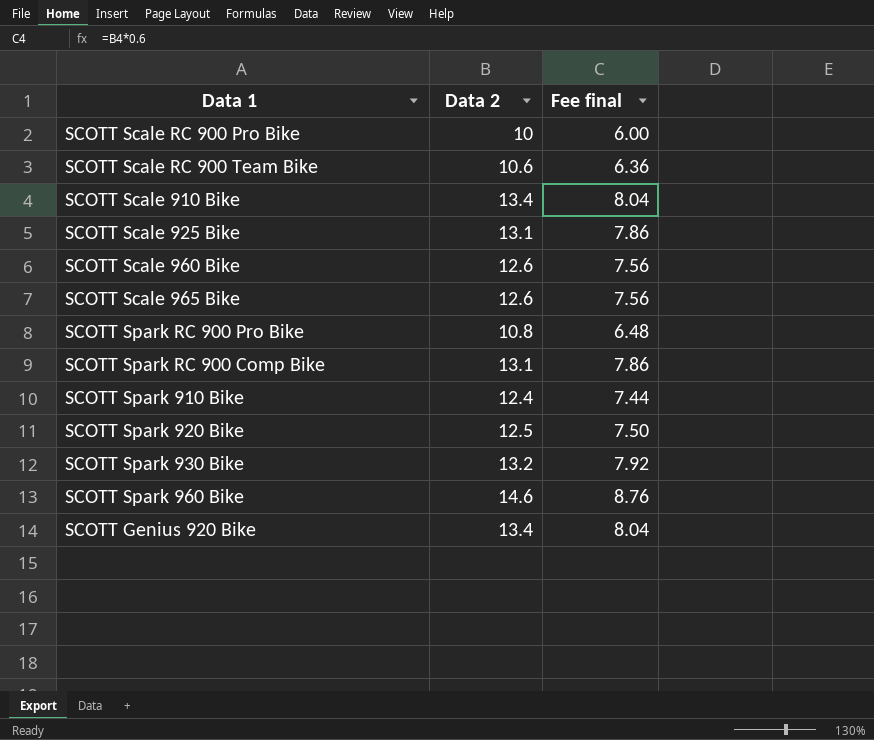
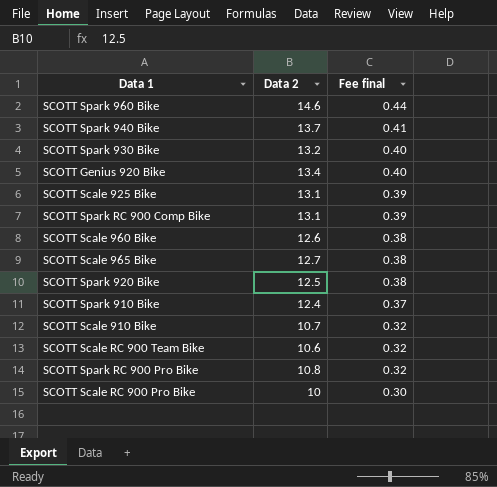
row order: none -> Fee final descending
column Fee final | formula: [Data 2] * 0.6 -> [Data 2] * 0.03
row SCOTT Spark 940 Bike: none -> 13.7 | 0.41
SCOTT Scale 965 Bike | Data 2: 12.6 -> 12.7
SCOTT Scale 910 Bike | Data 2: 13.4 -> 10.7

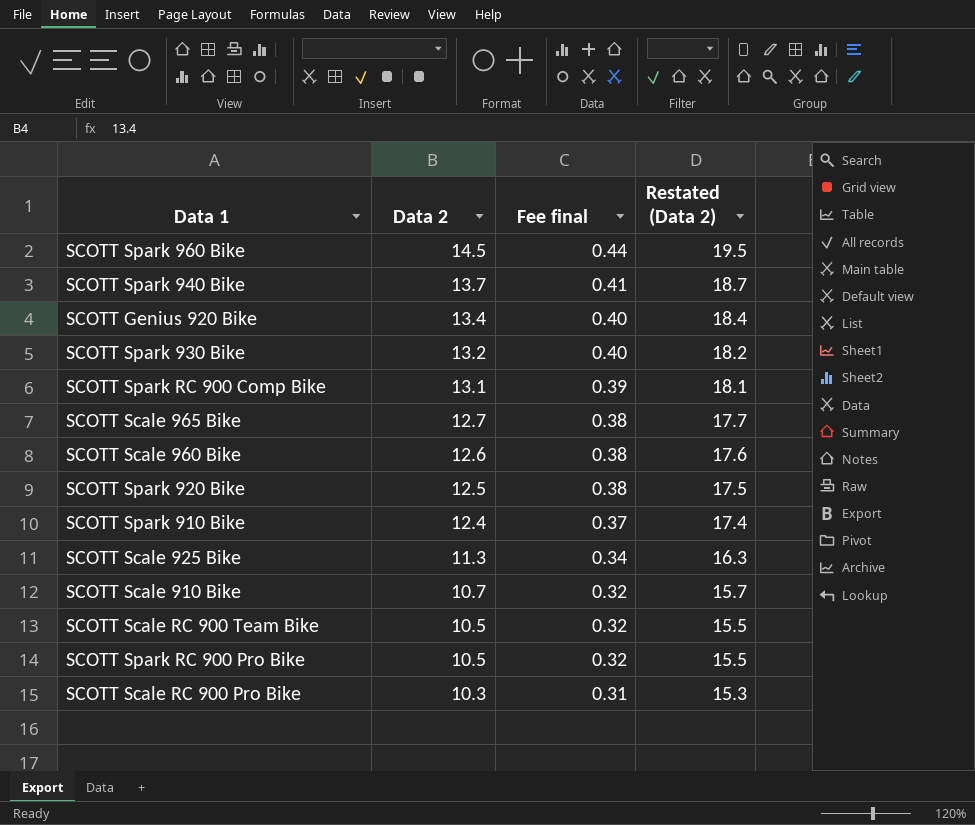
row order: Fee final descending -> Data 2 descending
column Restated (Data 2) | formula: none -> [Data 2] + 5
SCOTT Spark 960 Bike | Data 2: 14.6 -> 14.5
SCOTT Scale 925 Bike | Data 2: 13.1 -> 11.3
SCOTT Scale 925 Bike | Fee final: 0.39 -> 0.34
SCOTT Scale RC 900 Team Bike | Data 2: 10.6 -> 10.5
SCOTT Spark RC 900 Pro Bike | Data 2: 10.8 -> 10.5
SCOTT Scale RC 900 Pro Bike | Data 2: 10 -> 10.3
SCOTT Scale RC 900 Pro Bike | Fee final: 0.30 -> 0.31

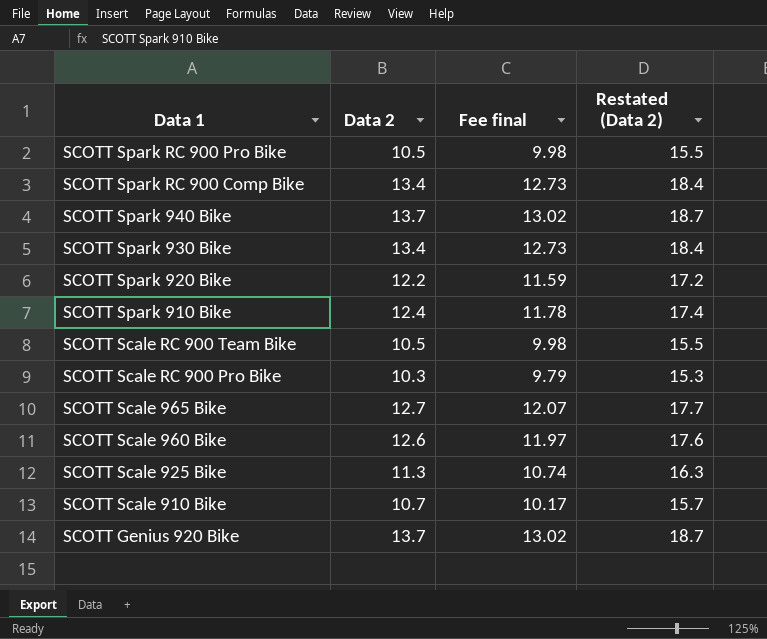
row order: Data 2 descending -> Data 1 descending
column Fee final | formula: [Data 2] * 0.03 -> [Data 2] * 0.95
row SCOTT Spark 960 Bike: 14.5 | 0.44 | 19.5 -> none
SCOTT Spark RC 900 Comp Bike | Data 2: 13.1 -> 13.4
SCOTT Spark RC 900 Comp Bike | Restated (Data 2): 18.1 -> 18.4
SCOTT Spark 930 Bike | Data 2: 13.2 -> 13.4
SCOTT Spark 930 Bike | Restated (Data 2): 18.2 -> 18.4
SCOTT Spark 920 Bike | Data 2: 12.5 -> 12.2
SCOTT Spark 920 Bike | Restated (Data 2): 17.5 -> 17.2
SCOTT Genius 920 Bike | Data 2: 13.4 -> 13.7
SCOTT Genius 920 Bike | Restated (Data 2): 18.4 -> 18.7

